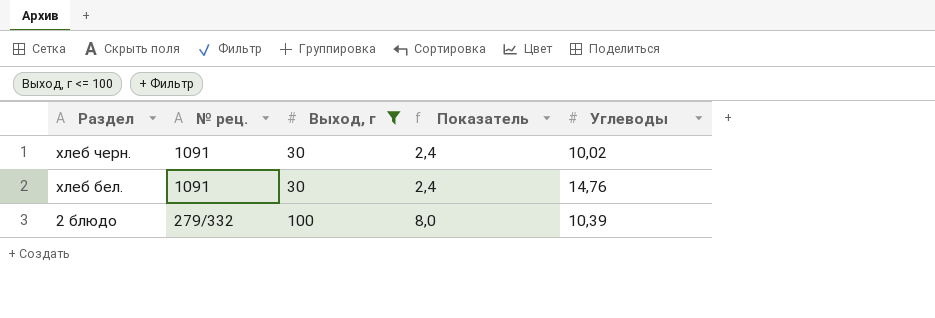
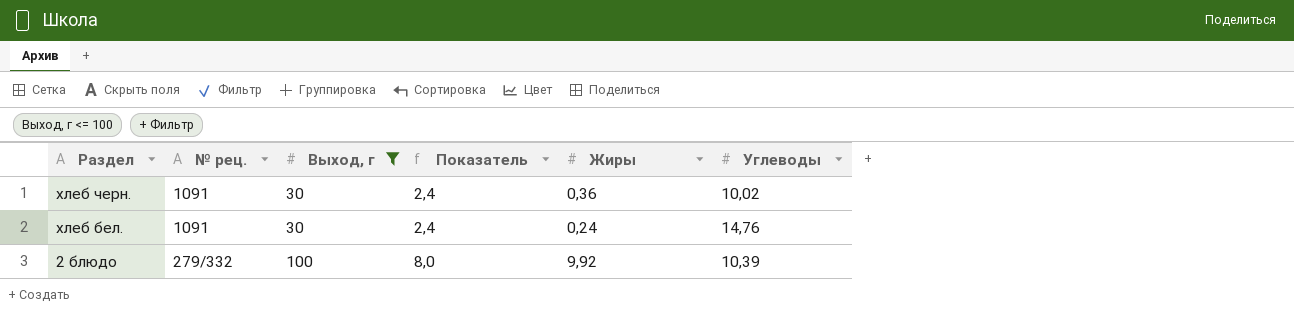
column Жиры | position: none -> 5

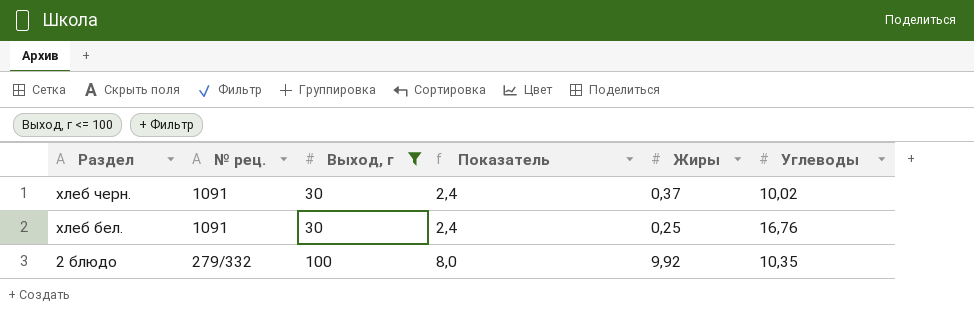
хлеб черн. | Жиры: 0,36 -> 0,37
хлеб бел. | Жиры: 0,24 -> 0,25
хлеб бел. | Углеводы: 14,76 -> 16,76
2 блюдо | Углеводы: 10,39 -> 10,35

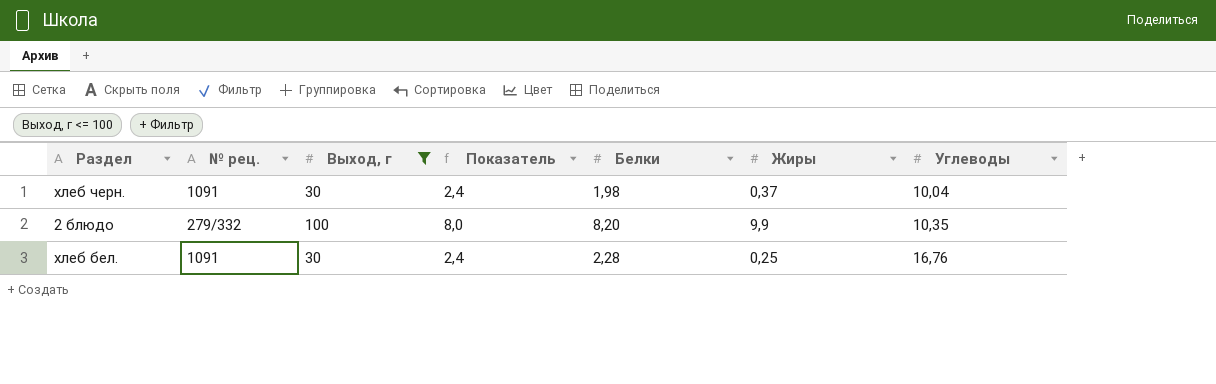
row order: Раздел descending -> Углеводы ascending
column Белки | position: none -> 5
хлеб черн. | Углеводы: 10,02 -> 10,04
2 блюдо | Жиры: 9,92 -> 9,9

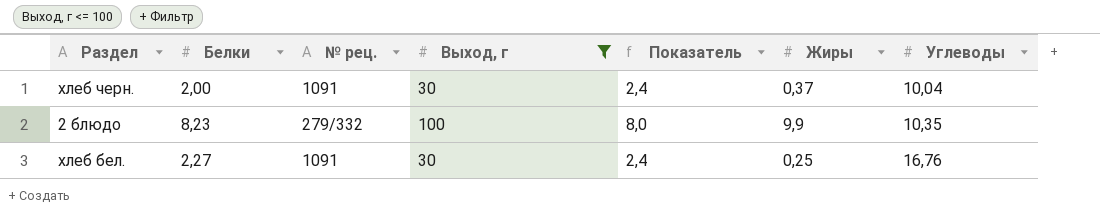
column Белки | position: 5 -> 2
хлеб черн. | Белки: 1,98 -> 2,00
2 блюдо | Белки: 8,20 -> 8,23
хлеб бел. | Белки: 2,28 -> 2,27

